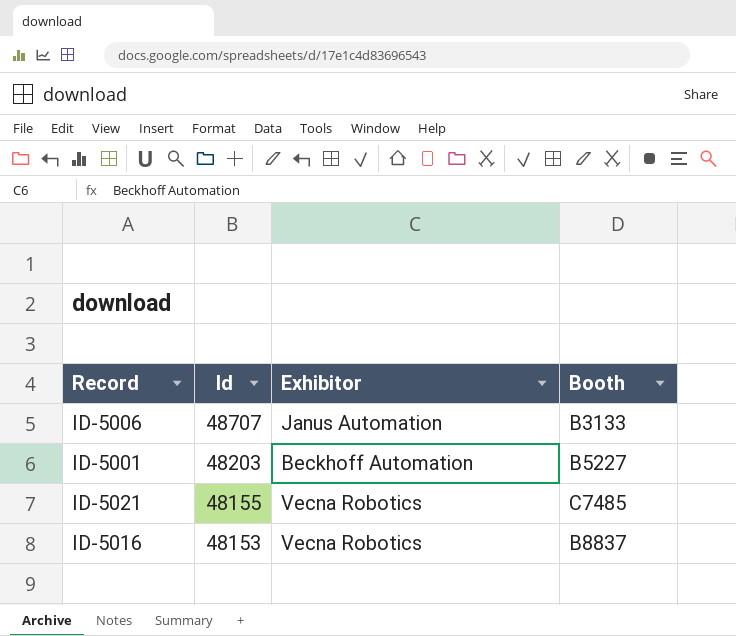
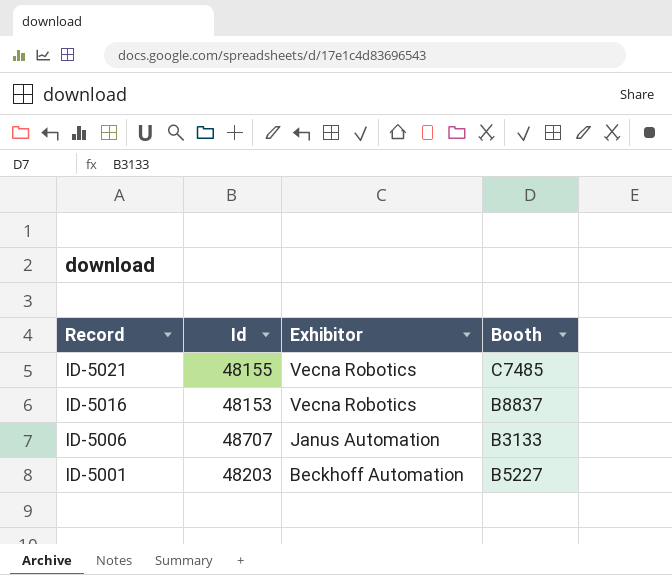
row order: Id descending -> Record descending

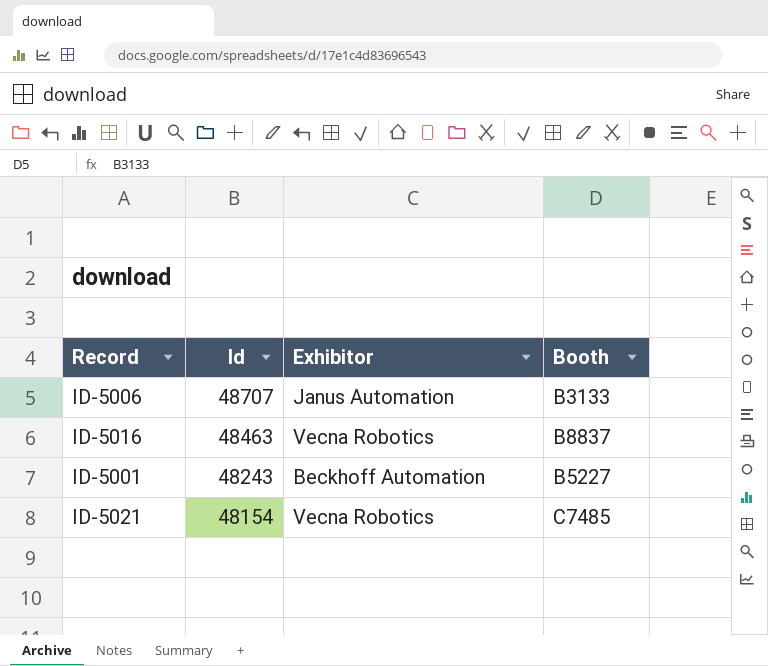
row order: Record descending -> Id descending
ID-5016 | Id: 48153 -> 48463
ID-5001 | Id: 48203 -> 48243
ID-5021 | Id: 48155 -> 48154

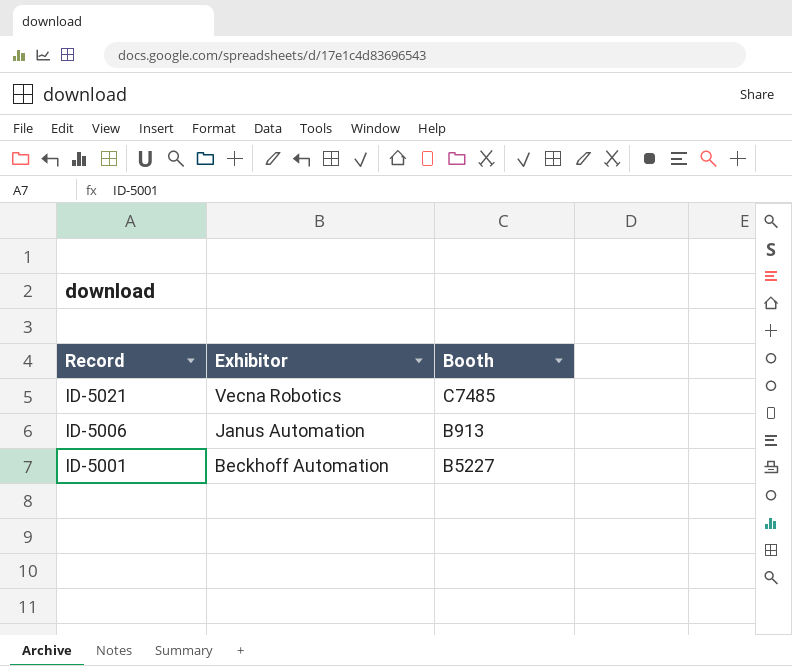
row order: Id descending -> Record descending
column Id | position: 2 -> none
row ID-5016: 48463 | Vecna Robotics | B8837 -> none
ID-5006 | Booth: B3133 -> B913

